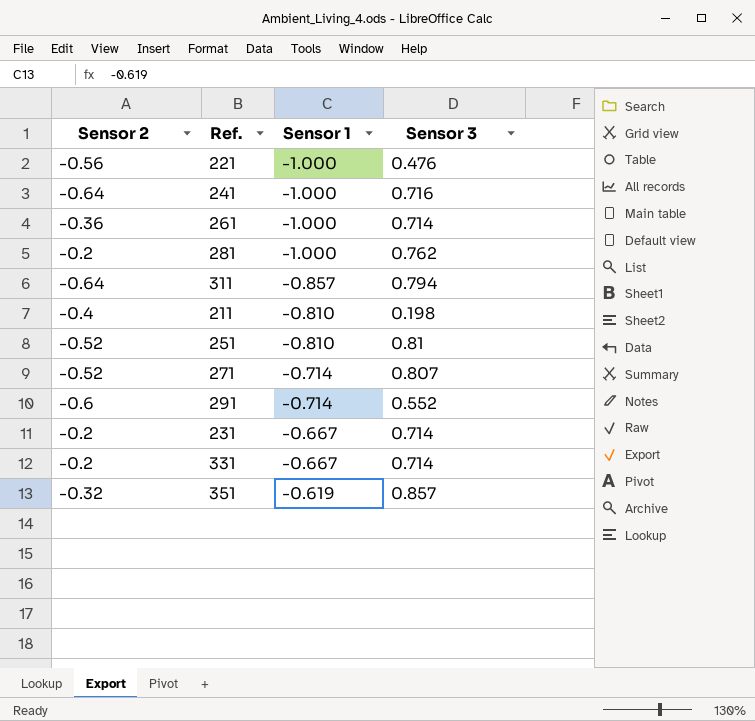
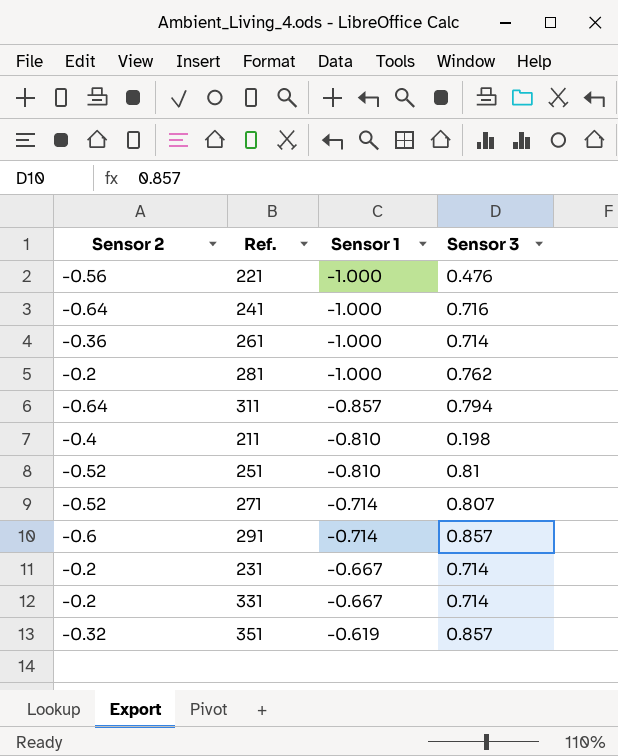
291 | Sensor 3: 0.552 -> 0.857

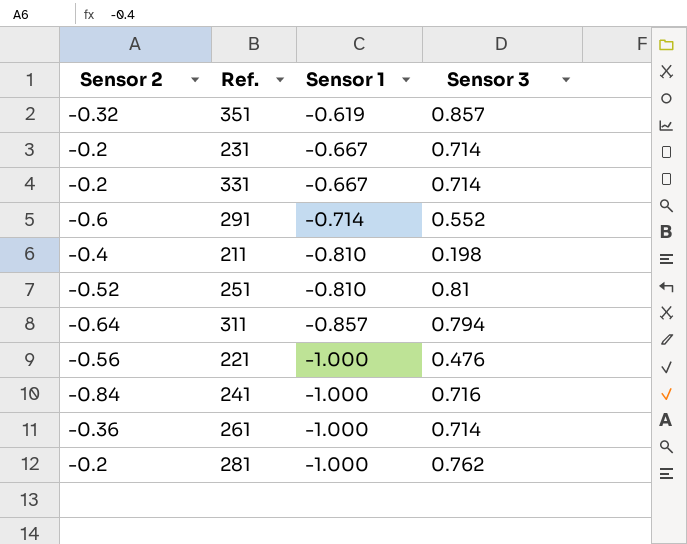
row order: Sensor 1 ascending -> Sensor 1 descending
row 271: -0.52 | -0.714 | 0.807 -> none
291 | Sensor 3: 0.857 -> 0.552
241 | Sensor 2: -0.64 -> -0.84

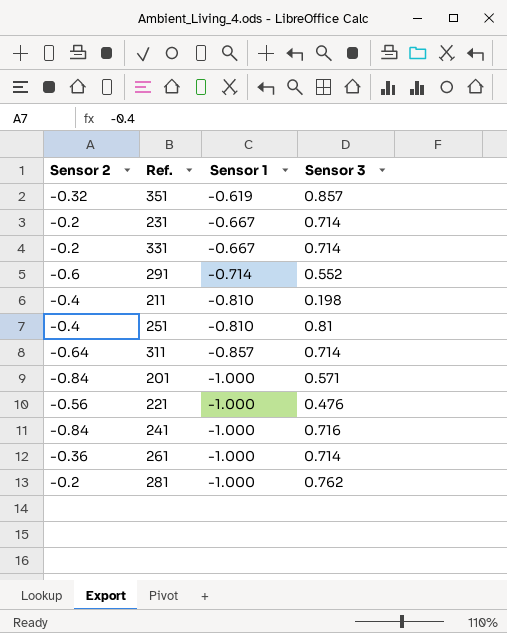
251 | Sensor 2: -0.52 -> -0.4
311 | Sensor 3: 0.794 -> 0.714
row 201: none -> -0.84 | -1.000 | 0.571

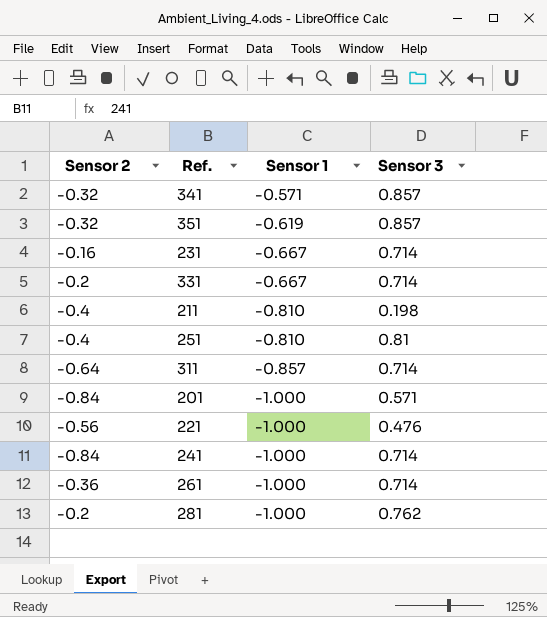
row 291: -0.6 | -0.714 | 0.552 -> none
row 341: none -> -0.32 | -0.571 | 0.857
231 | Sensor 2: -0.2 -> -0.16
241 | Sensor 3: 0.716 -> 0.714

